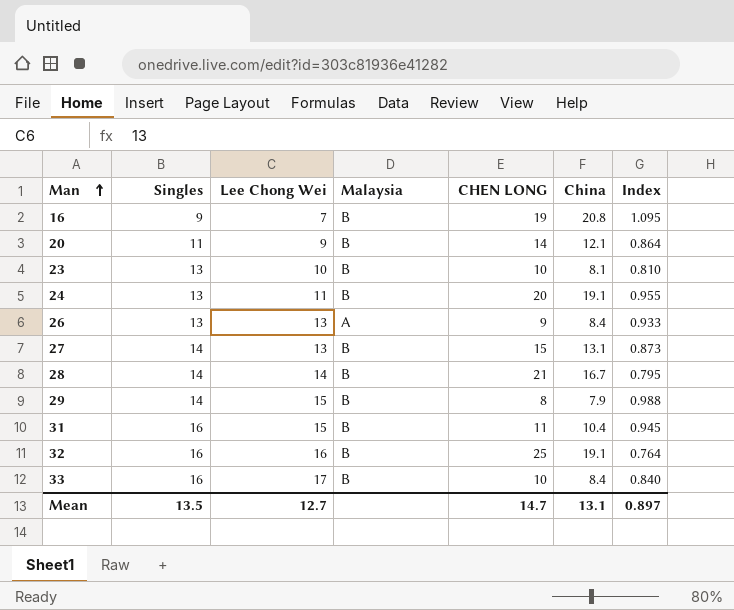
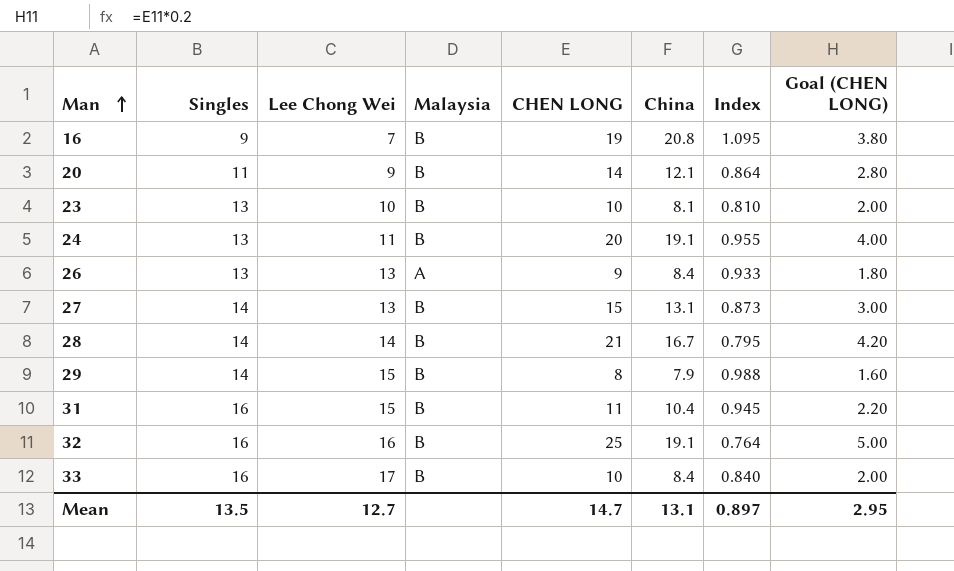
column Goal (CHEN LONG) | formula: none -> [CHEN LONG] * 0.2

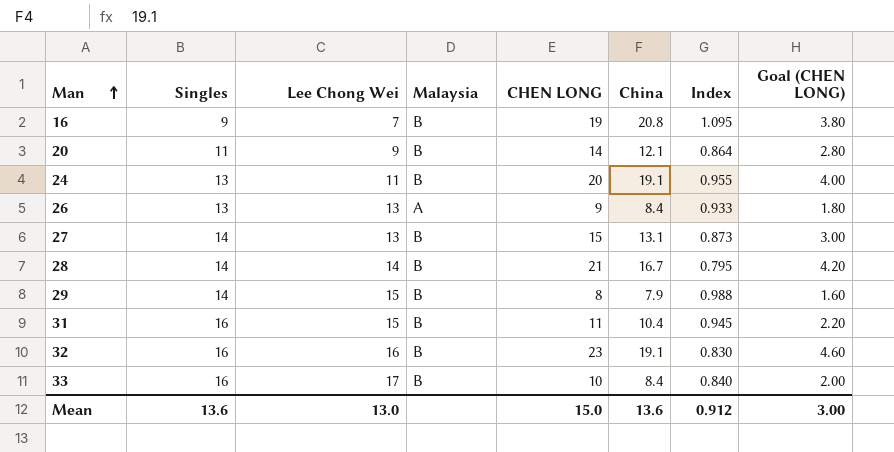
row 23: 13 | 10 | B | 10 | 8.1 | 0.810 | 2.00 -> none
32 | CHEN LONG: 25 -> 23
32 | Index: 0.764 -> 0.830
32 | Goal (CHEN LONG): 5.00 -> 4.60
Mean | Singles: 13.5 -> 13.6
Mean | Lee Chong Wei: 12.7 -> 13.0
Mean | CHEN LONG: 14.7 -> 15.0
Mean | China: 13.1 -> 13.6
Mean | Index: 0.897 -> 0.912
Mean | Goal (CHEN LONG): 2.95 -> 3.00

